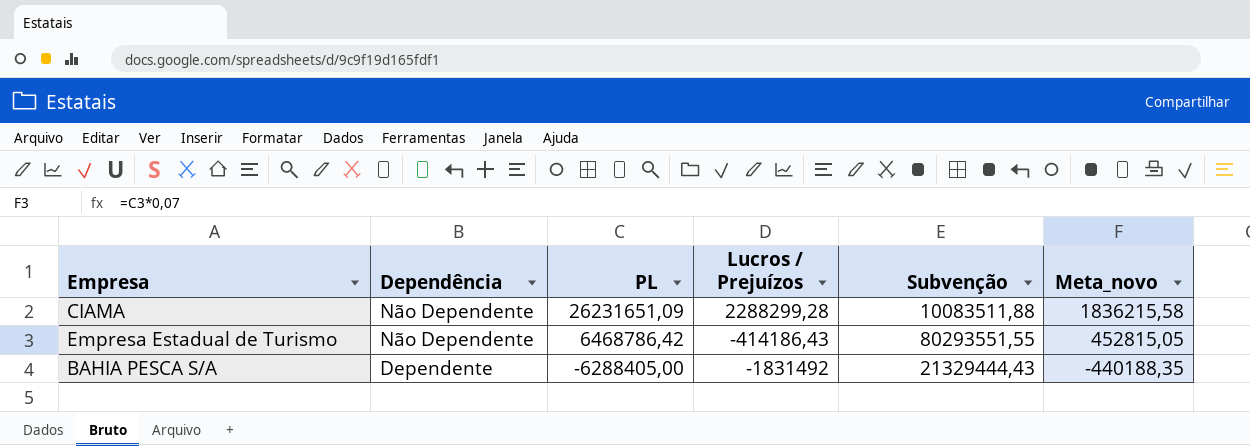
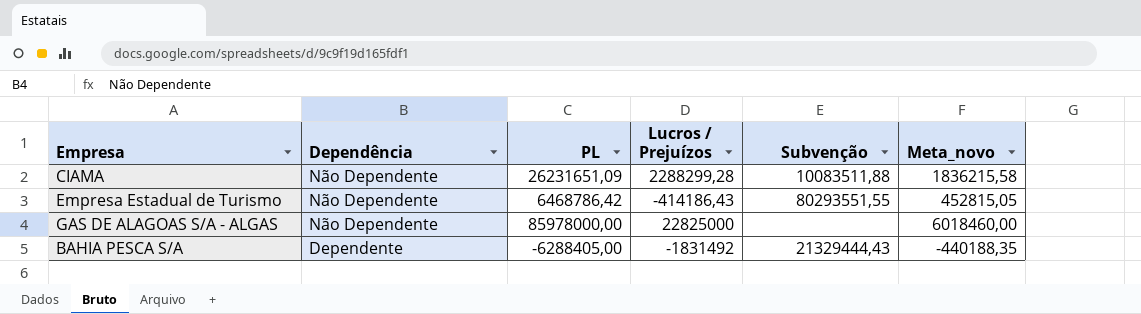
row GAS DE ALAGOAS S/A - ALGAS: none -> Não Dependente | 85978000,00 | 22825000 | none | 6018460,00

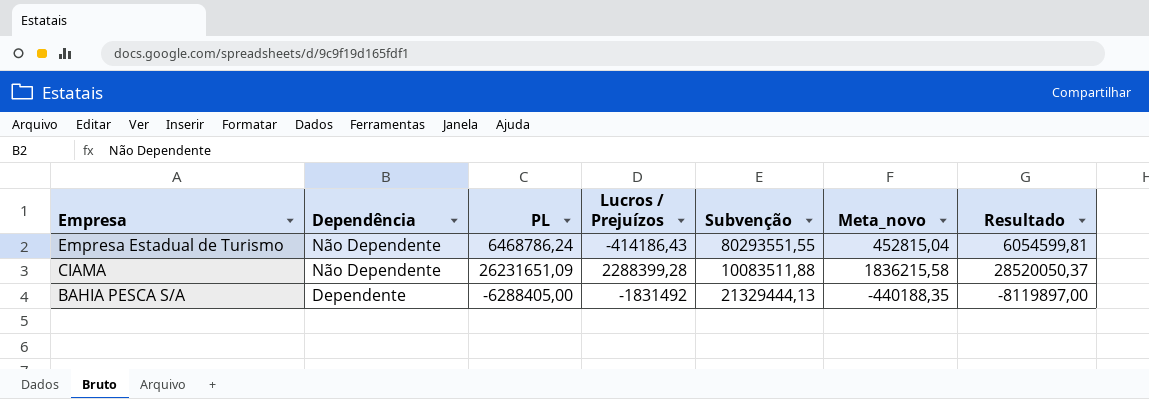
row order: Dependência descending -> Empresa descending
column Resultado | formula: none -> [PL] + [Lucros / Prejuízos]
row GAS DE ALAGOAS S/A - ALGAS: Não Dependente | 85978000,00 | 22825000 | none | 6018460,00 -> none
Empresa Estadual de Turismo | PL: 6468786,42 -> 6468786,24
Empresa Estadual de Turismo | Meta_novo: 452815,05 -> 452815,04
CIAMA | Lucros / Prejuízos: 2288299,28 -> 2288399,28
BAHIA PESCA S/A | Subvenção: 21329444,43 -> 21329444,13

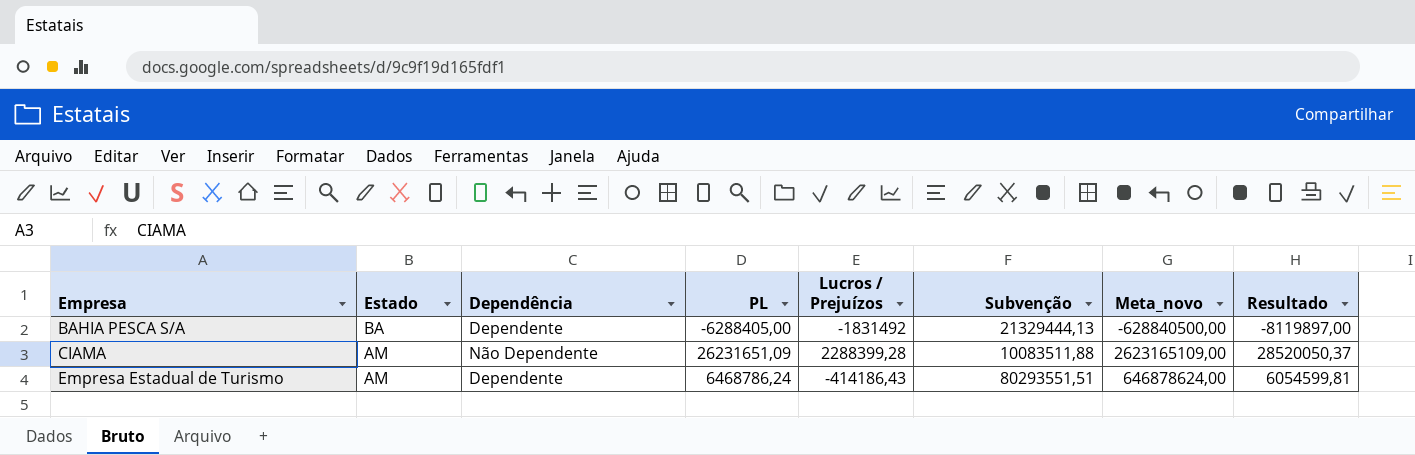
row order: Empresa descending -> Empresa ascending
column Estado | position: none -> 2
column Meta_novo | formula: [PL] * 0,07 -> [PL] * 100
Empresa Estadual de Turismo | Dependência: Não Dependente -> Dependente
Empresa Estadual de Turismo | Subvenção: 80293551,55 -> 80293551,51

